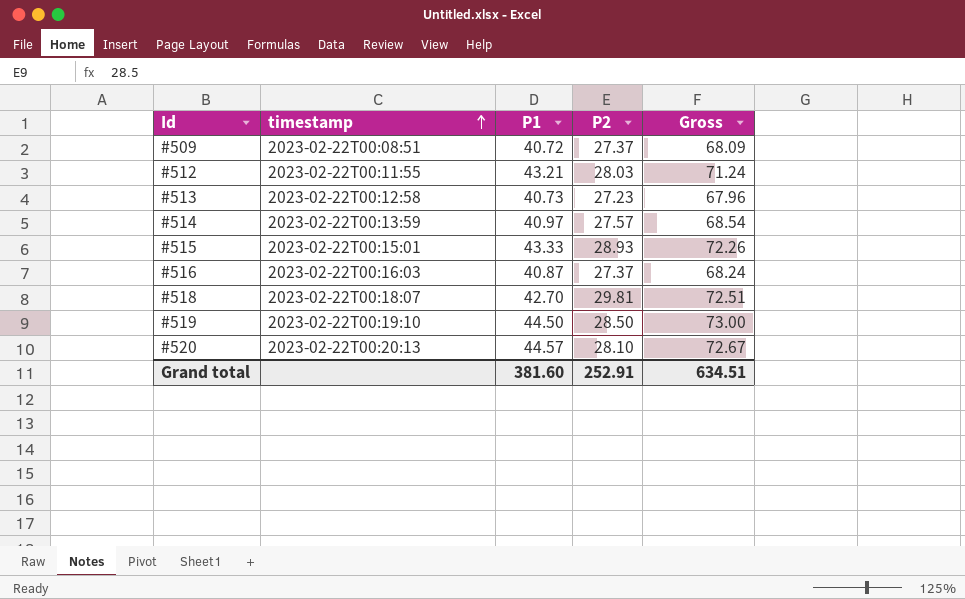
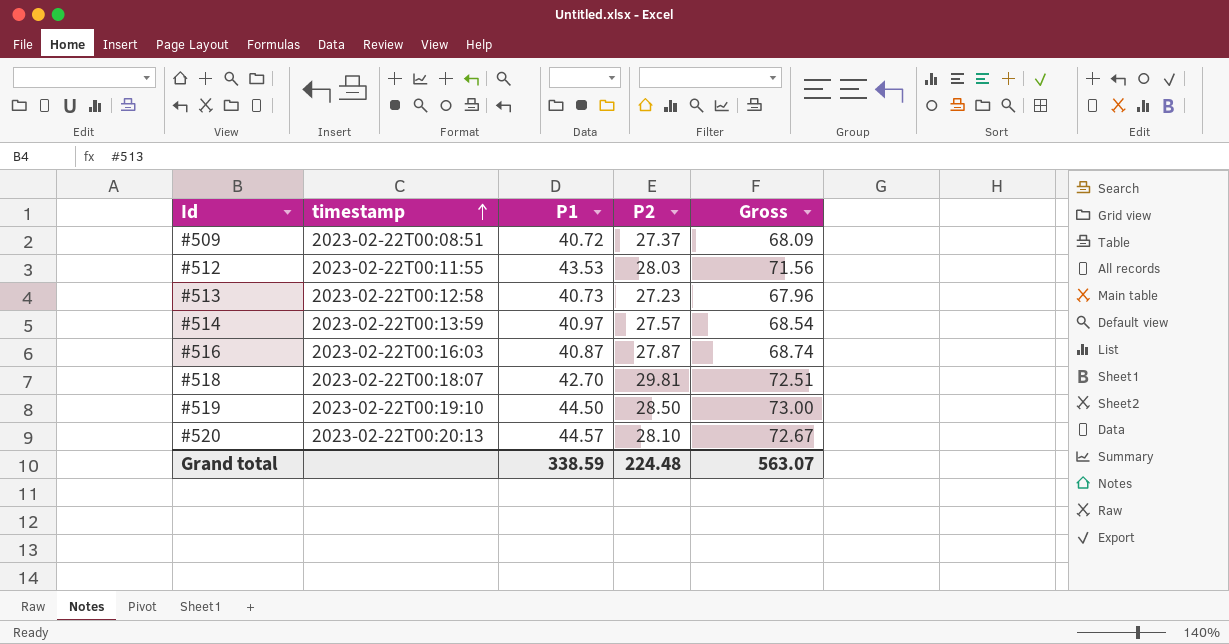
row #515: 2023-02-22T00:15:01 | 43.33 | 28.93 | 72.26 -> none
#512 | P1: 43.21 -> 43.53
#512 | Gross: 71.24 -> 71.56
#516 | P2: 27.37 -> 27.87
#516 | Gross: 68.24 -> 68.74
Grand total | P1: 381.60 -> 338.59
Grand total | P2: 252.91 -> 224.48
Grand total | Gross: 634.51 -> 563.07

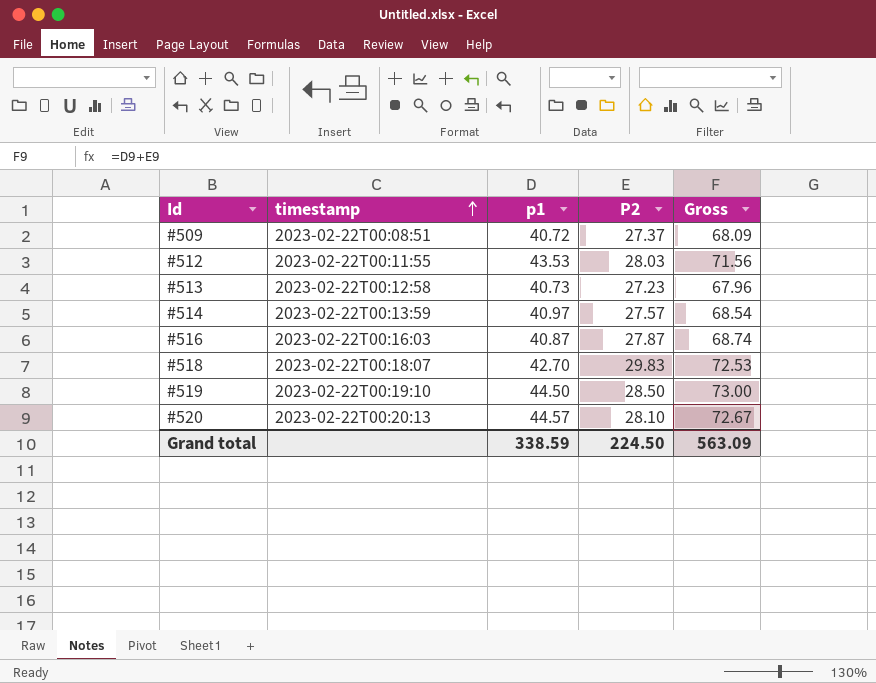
column name: P1 -> p1
#518 | P2: 29.81 -> 29.83
#518 | Gross: 72.51 -> 72.53
Grand total | P2: 224.48 -> 224.50
Grand total | Gross: 563.07 -> 563.09

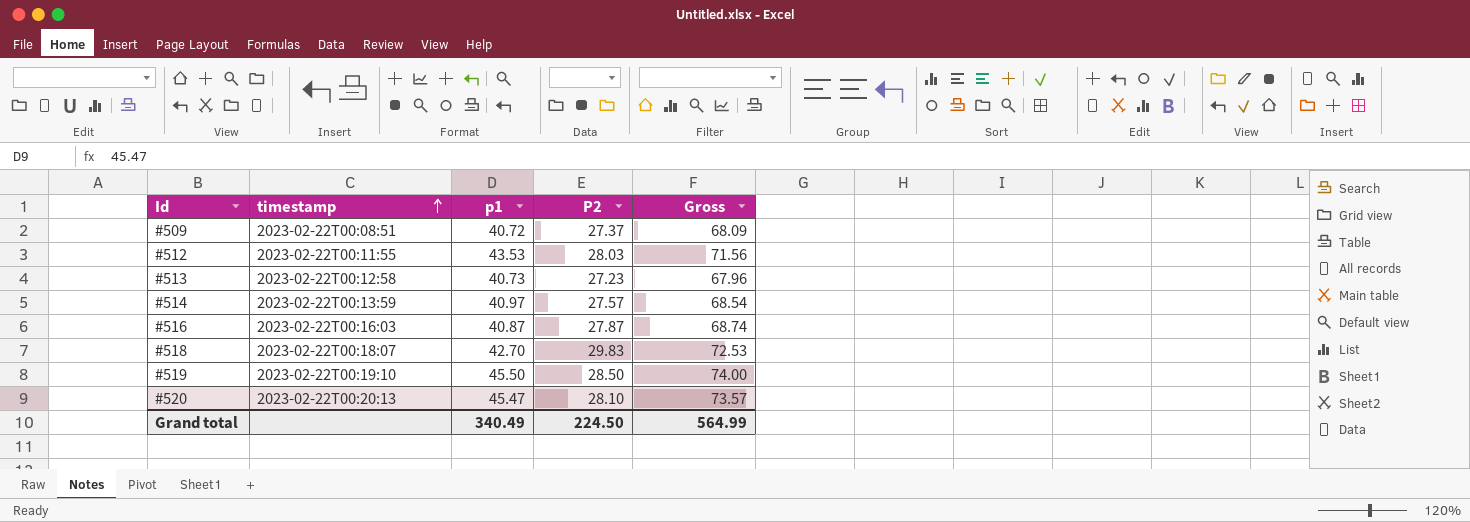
#519 | p1: 44.50 -> 45.50
#519 | Gross: 73.00 -> 74.00
#520 | p1: 44.57 -> 45.47
#520 | Gross: 72.67 -> 73.57
Grand total | p1: 338.59 -> 340.49
Grand total | Gross: 563.09 -> 564.99

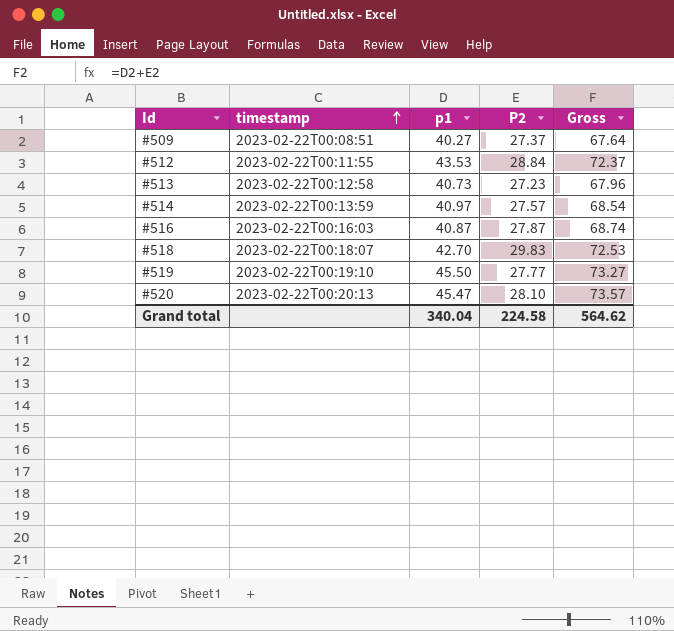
#509 | p1: 40.72 -> 40.27
#509 | Gross: 68.09 -> 67.64
#512 | P2: 28.03 -> 28.84
#512 | Gross: 71.56 -> 72.37
#519 | P2: 28.50 -> 27.77
#519 | Gross: 74.00 -> 73.27
Grand total | p1: 340.49 -> 340.04
Grand total | P2: 224.50 -> 224.58
Grand total | Gross: 564.99 -> 564.62

